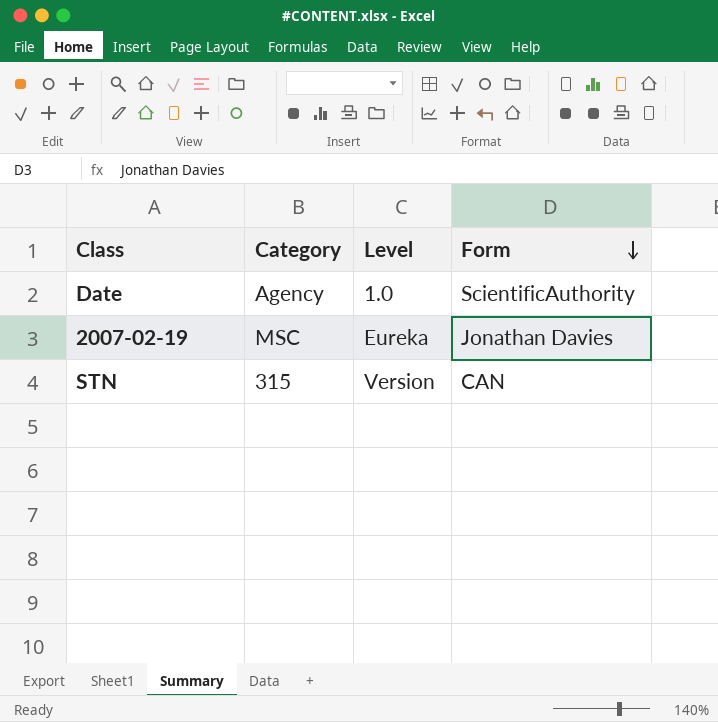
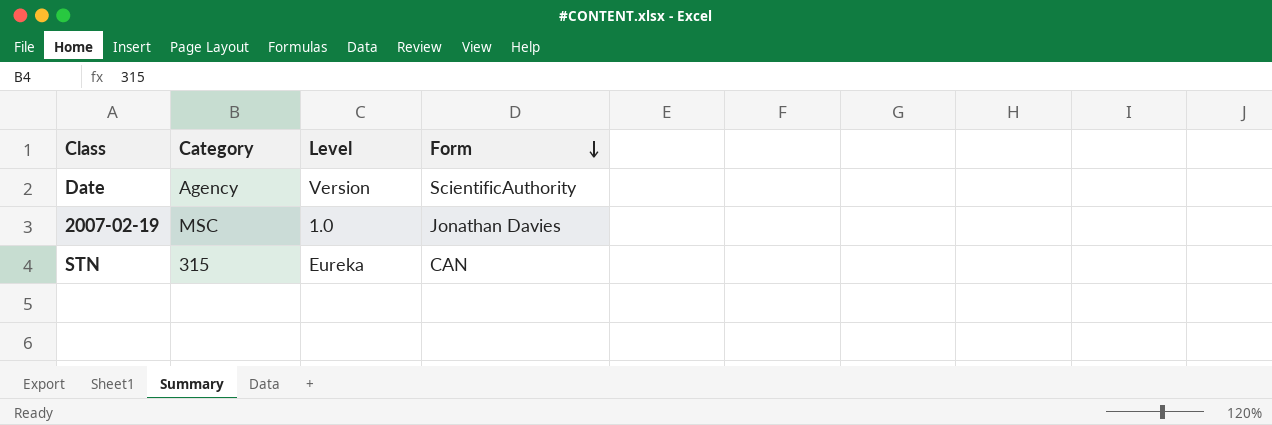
Date | Level: 1.0 -> Version
2007-02-19 | Level: Eureka -> 1.0
STN | Level: Version -> Eureka

